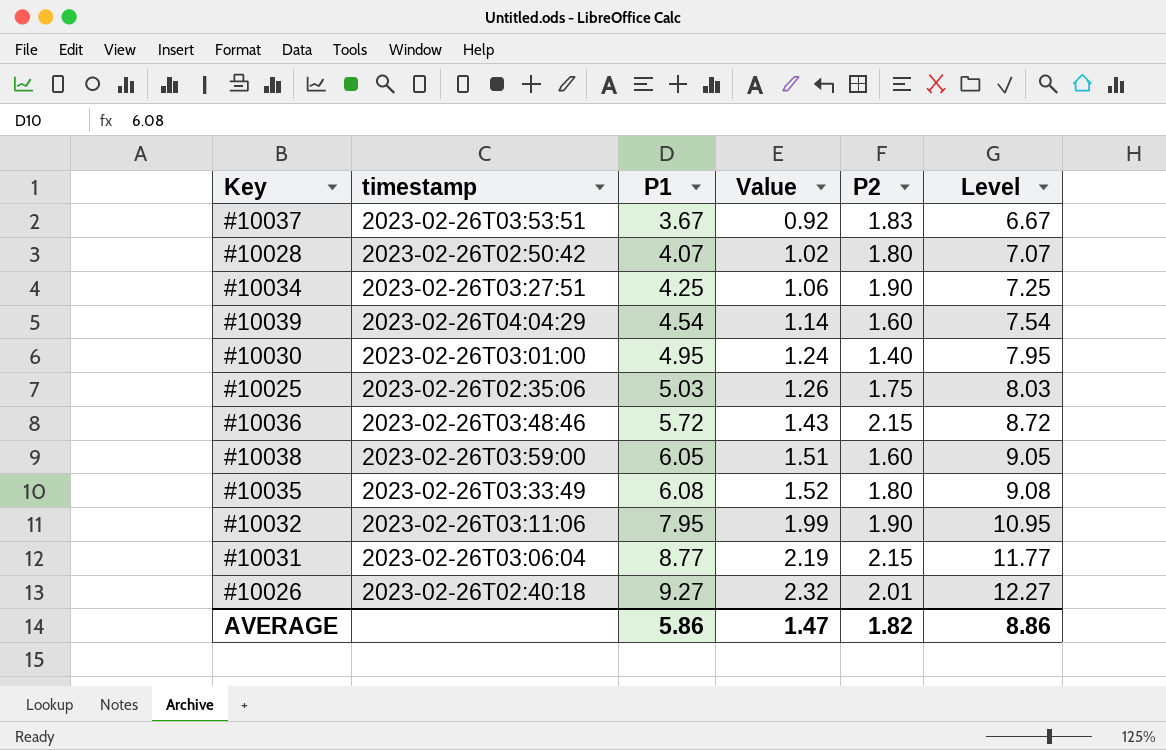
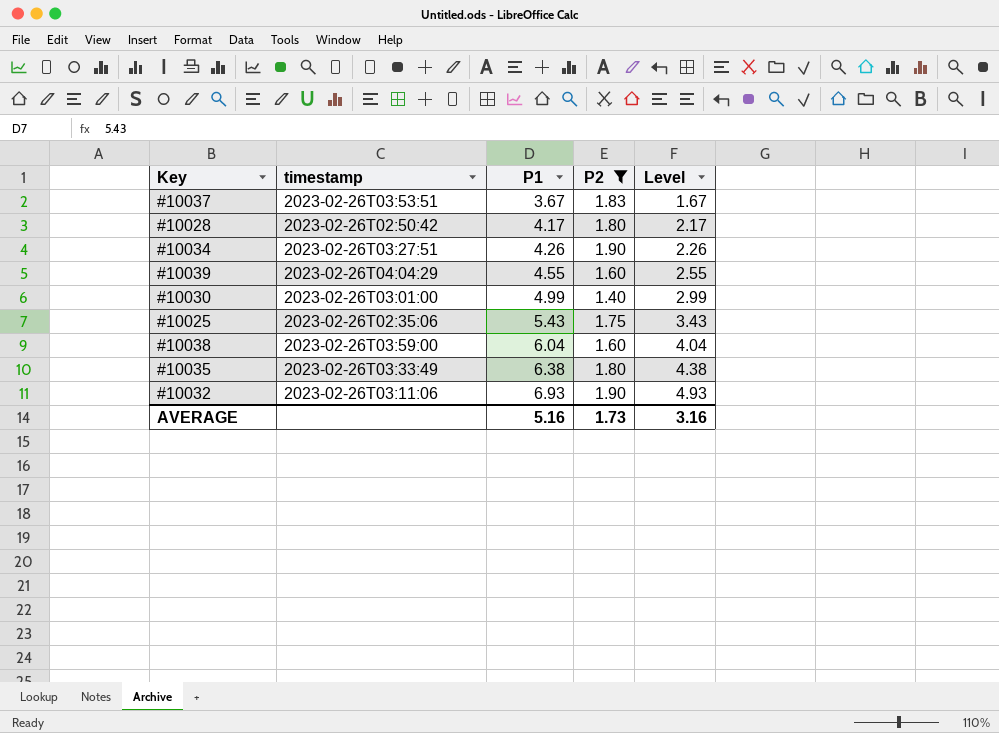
filter: none -> P2 <= 1.90
column Value | formula: [P1] * 0.25 -> none
column Level | formula: [P1] + 3 -> [P1] - 2
#10028 | P1: 4.07 -> 4.17
#10034 | P1: 4.25 -> 4.26
#10039 | P1: 4.54 -> 4.55
#10030 | P1: 4.95 -> 4.99
#10025 | P1: 5.03 -> 5.43
#10038 | P1: 6.05 -> 6.04
#10035 | P1: 6.08 -> 6.38
#10032 | P1: 7.95 -> 6.93
AVERAGE | P1: 5.86 -> 5.16
AVERAGE | P2: 1.82 -> 1.73
AVERAGE | Level: 8.86 -> 3.16

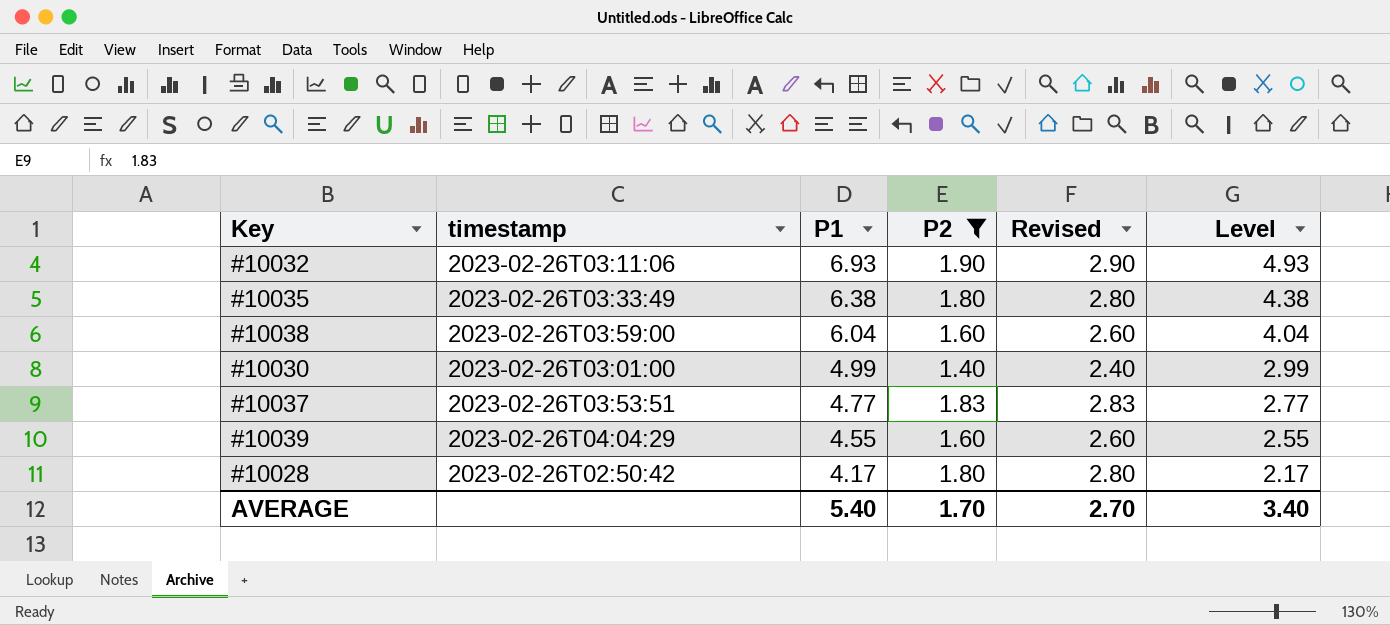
row order: P1 ascending -> P1 descending
column Revised | formula: none -> [P2] + 1
row #10034: 2023-02-26T03:27:51 | 4.26 | 1.90 | 2.26 -> none
row #10025: 2023-02-26T02:35:06 | 5.43 | 1.75 | 3.43 -> none
#10037 | P1: 3.67 -> 4.77
#10037 | Level: 1.67 -> 2.77
AVERAGE | P1: 5.16 -> 5.40
AVERAGE | P2: 1.73 -> 1.70
AVERAGE | Level: 3.16 -> 3.40

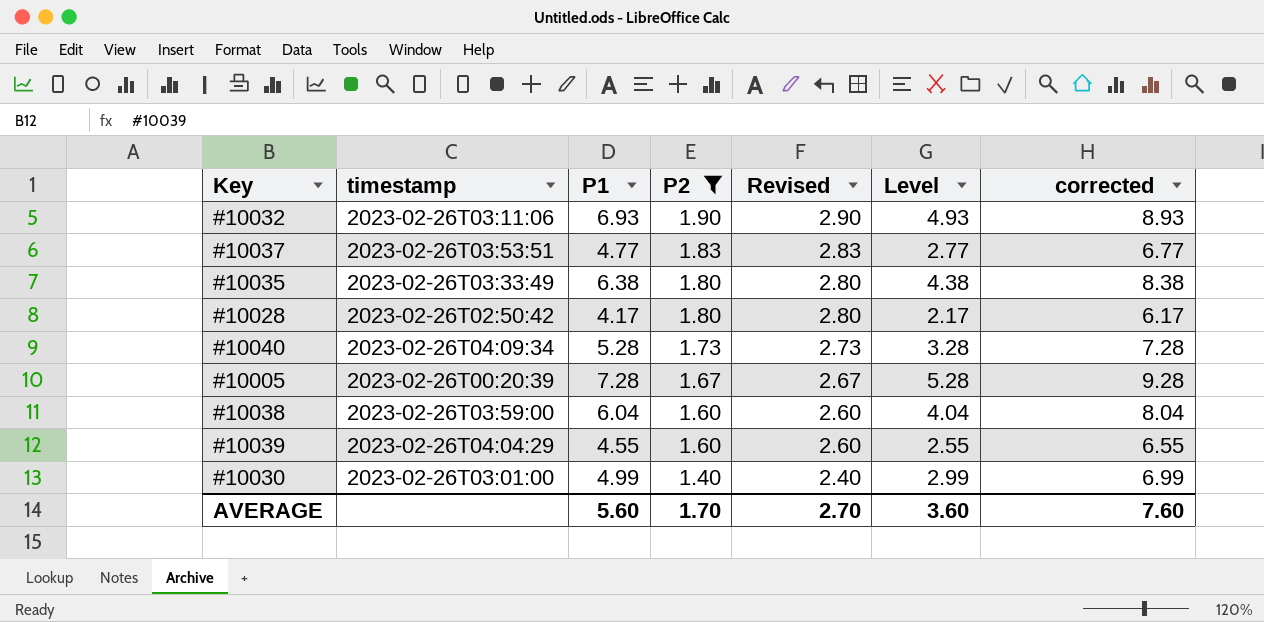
row order: P1 descending -> P2 descending
column corrected | formula: none -> [P1] + 2
row #10040: none -> 2023-02-26T04:09:34 | 5.28 | 1.73 | 2.73 | 3.28 | 7.28
row #10005: none -> 2023-02-26T00:20:39 | 7.28 | 1.67 | 2.67 | 5.28 | 9.28
AVERAGE | P1: 5.40 -> 5.60
AVERAGE | Level: 3.40 -> 3.60

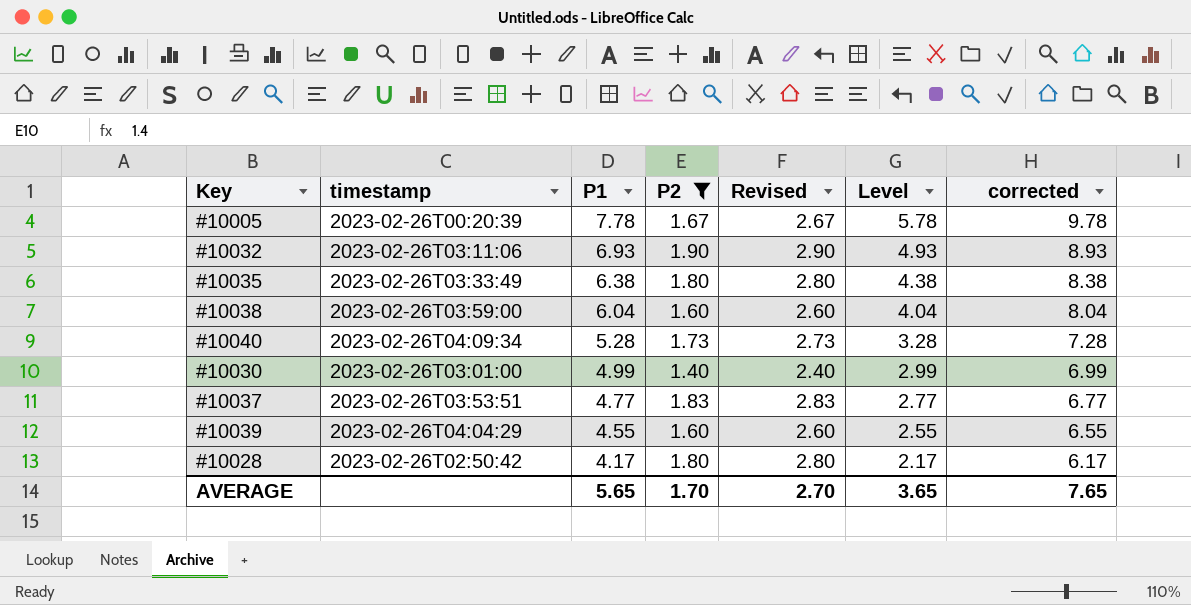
row order: P2 descending -> P1 descending
#10005 | P1: 7.28 -> 7.78
#10005 | Level: 5.28 -> 5.78
#10005 | corrected: 9.28 -> 9.78
AVERAGE | P1: 5.60 -> 5.65
AVERAGE | Level: 3.60 -> 3.65
AVERAGE | corrected: 7.60 -> 7.65

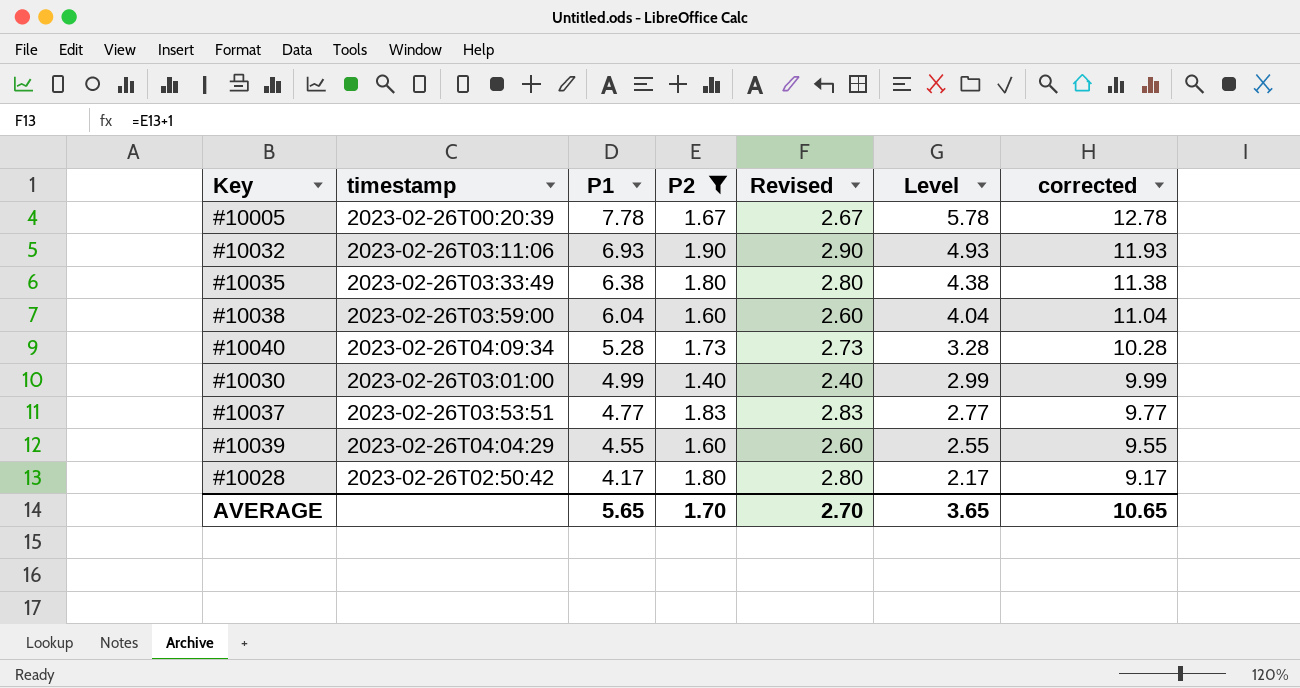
column corrected | formula: [P1] + 2 -> [P1] + 5
AVERAGE | corrected: 7.65 -> 10.65

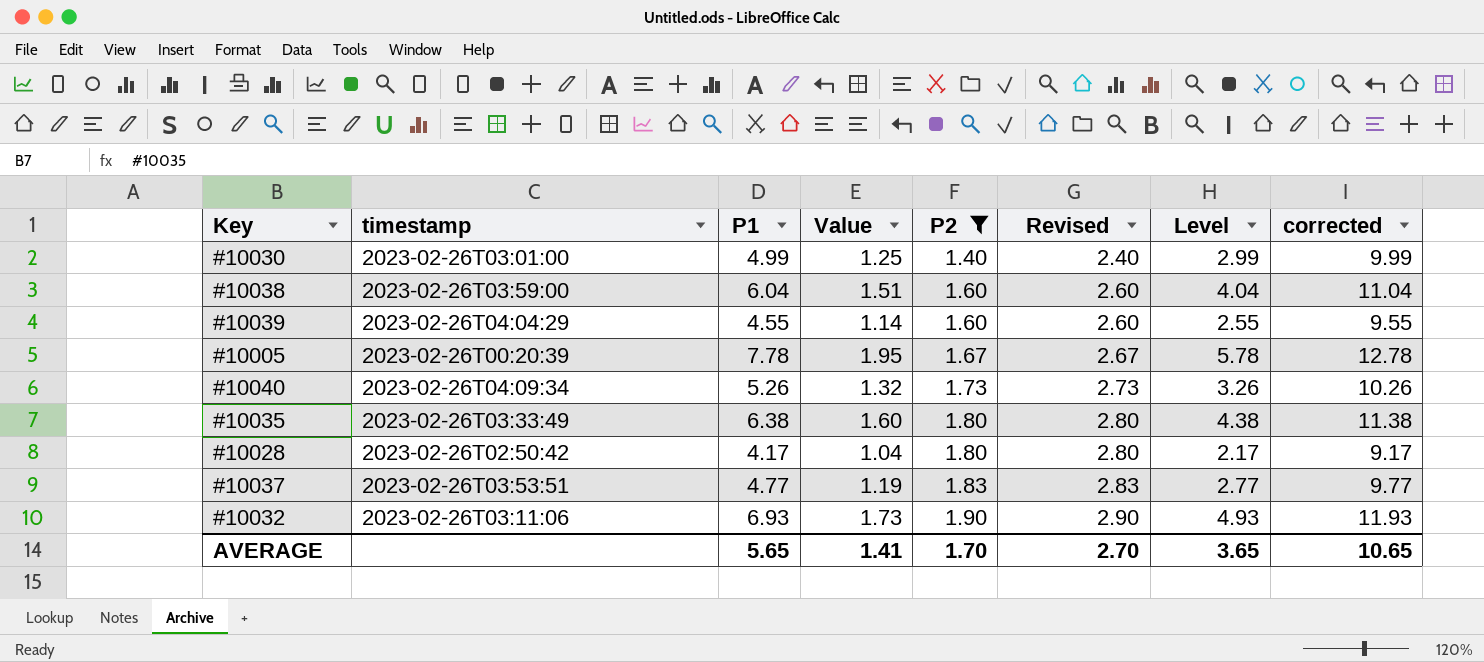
row order: P1 descending -> P2 ascending
column Value | formula: none -> [P1] * 0.25
#10040 | P1: 5.28 -> 5.26
#10040 | Level: 3.28 -> 3.26
#10040 | corrected: 10.28 -> 10.26

